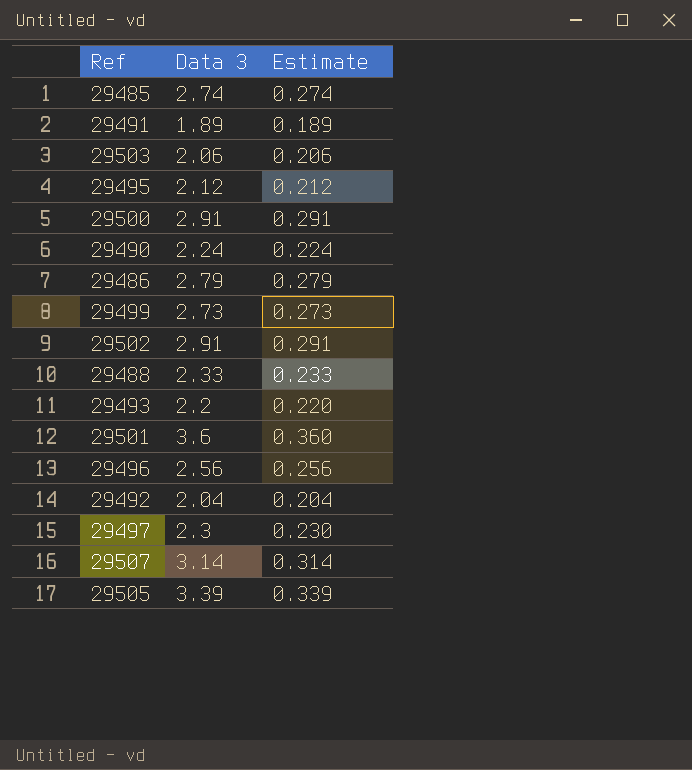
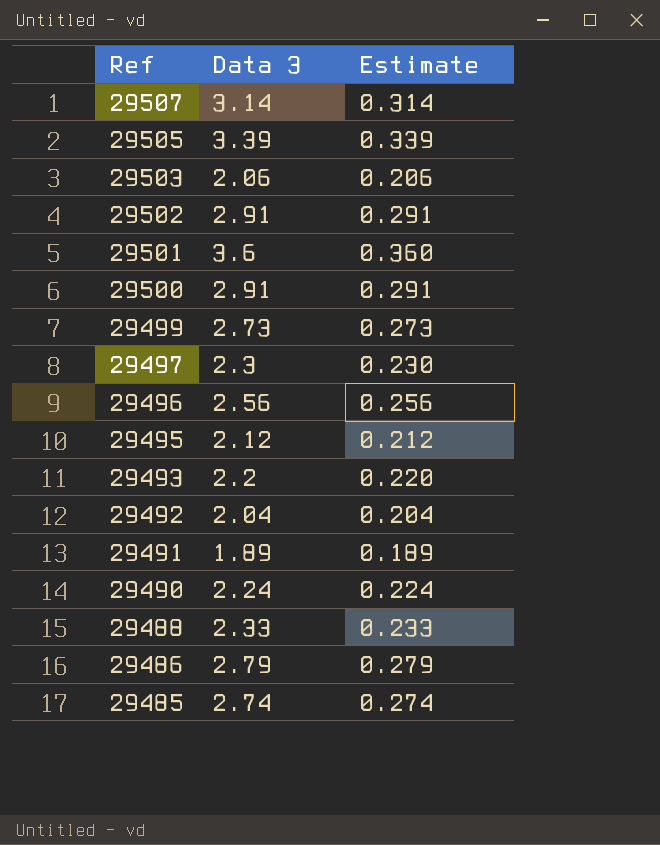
row order: none -> Ref descending

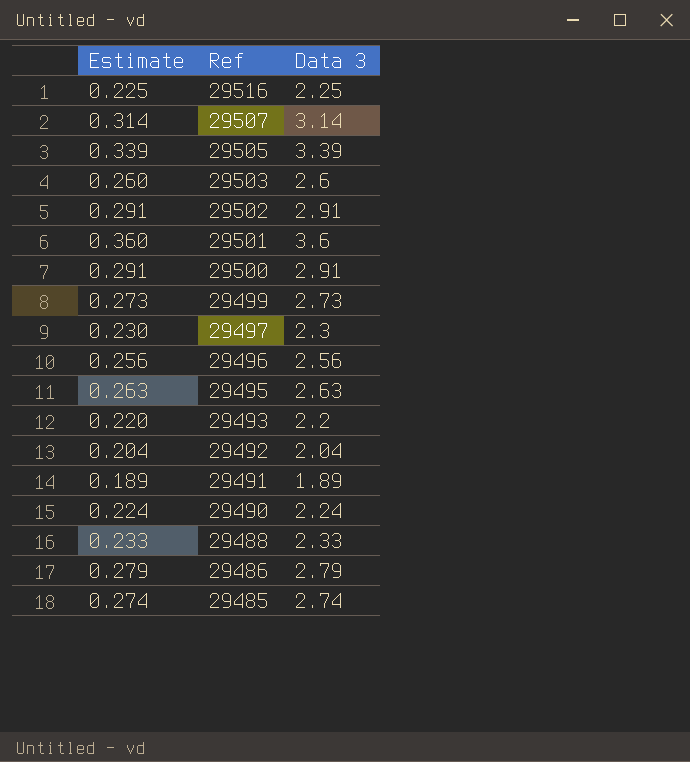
column Estimate | position: 3 -> 1
row 29516: none -> 0.225 | 2.25
29503 | Estimate: 0.206 -> 0.260
29503 | Data 3: 2.06 -> 2.6
29495 | Estimate: 0.212 -> 0.263
29495 | Data 3: 2.12 -> 2.63

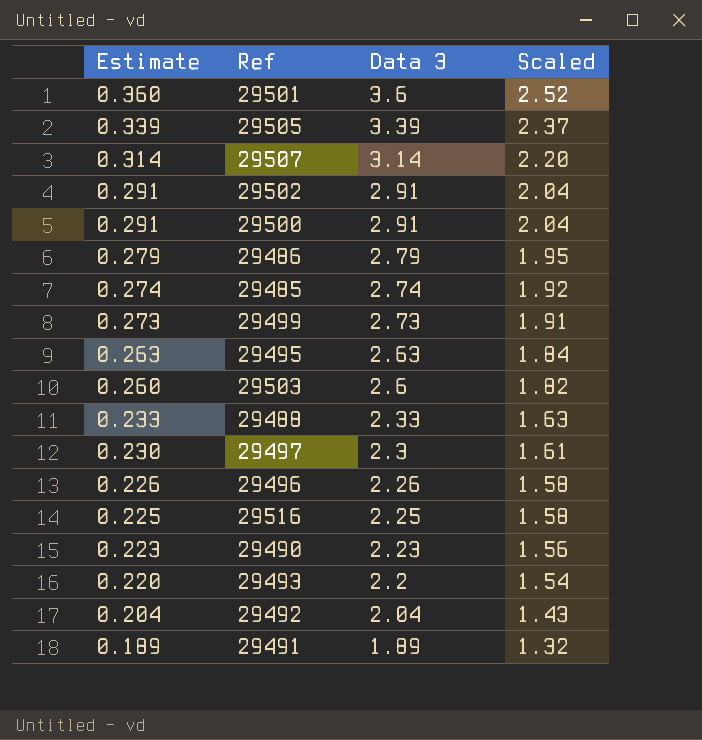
row order: Ref descending -> Estimate descending
column Scaled | formula: none -> [Data 3] * 0.7
29496 | Estimate: 0.256 -> 0.226
29496 | Data 3: 2.56 -> 2.26
29490 | Estimate: 0.224 -> 0.223
29490 | Data 3: 2.24 -> 2.23

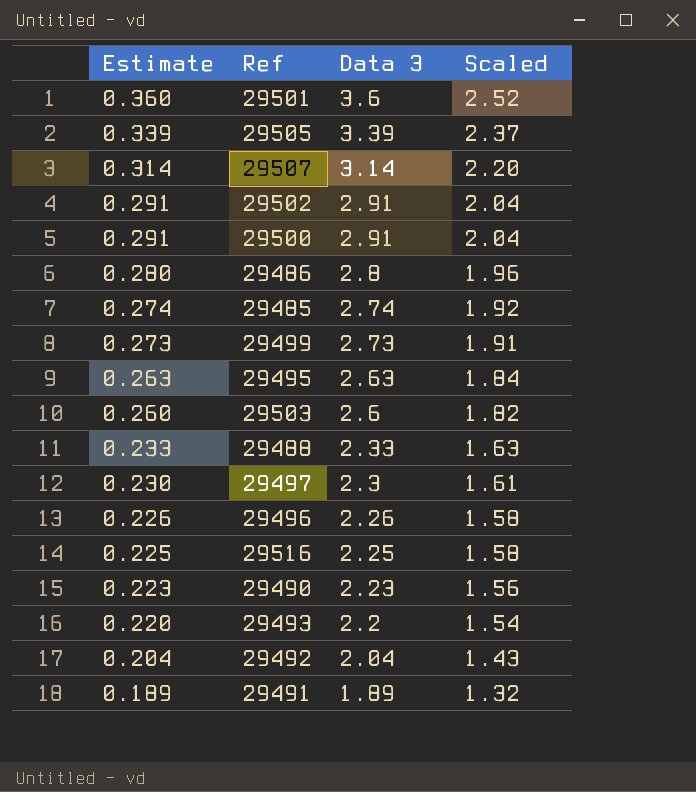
29486 | Estimate: 0.279 -> 0.280
29486 | Data 3: 2.79 -> 2.8
29486 | Scaled: 1.95 -> 1.96

